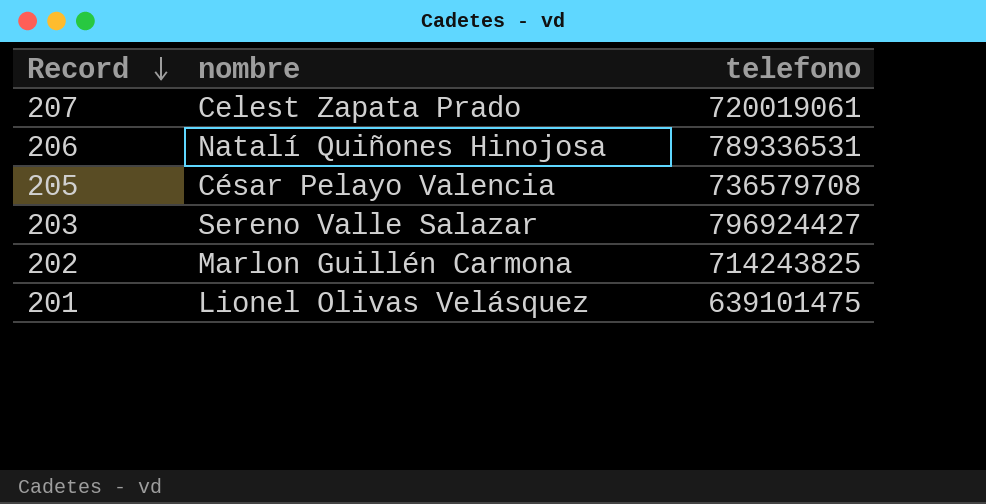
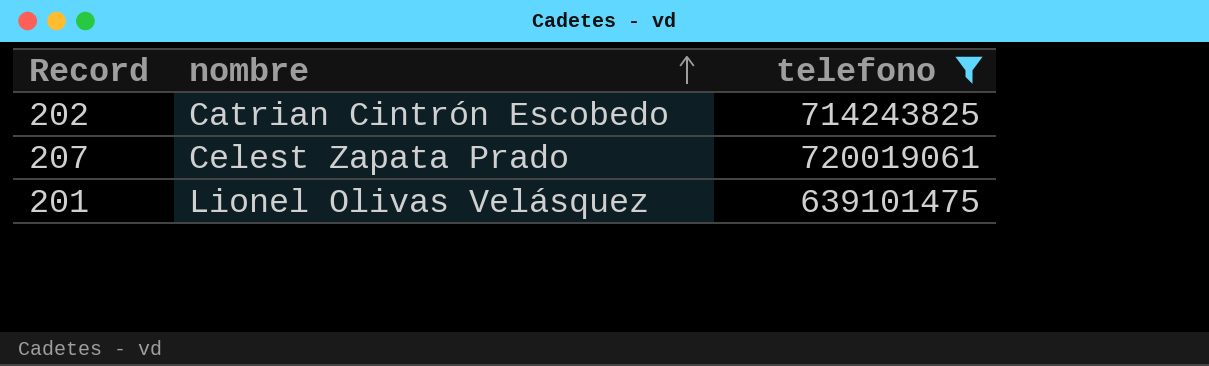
filter: none -> telefono <= 720019061
row order: Record descending -> nombre ascending
202 | nombre: Marlon Guillén Carmona -> Catrian Cintrón Escobedo

